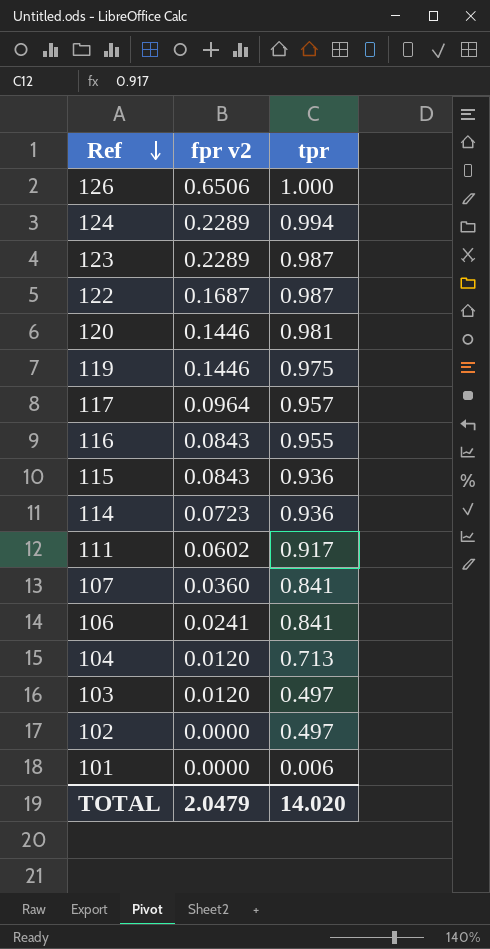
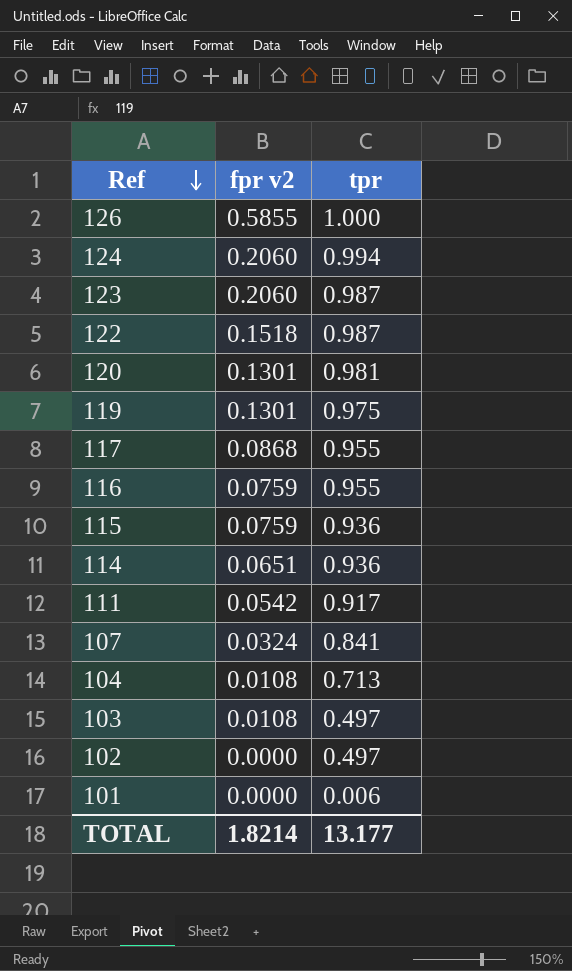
row 106: 0.0241 | 0.841 -> none
126 | fpr v2: 0.6506 -> 0.5855
124 | fpr v2: 0.2289 -> 0.2060
123 | fpr v2: 0.2289 -> 0.2060
122 | fpr v2: 0.1687 -> 0.1518
120 | fpr v2: 0.1446 -> 0.1301
119 | fpr v2: 0.1446 -> 0.1301
117 | fpr v2: 0.0964 -> 0.0868
117 | tpr: 0.957 -> 0.955
116 | fpr v2: 0.0843 -> 0.0759
115 | fpr v2: 0.0843 -> 0.0759
114 | fpr v2: 0.0723 -> 0.0651
111 | fpr v2: 0.0602 -> 0.0542
107 | fpr v2: 0.0360 -> 0.0324
104 | fpr v2: 0.0120 -> 0.0108
103 | fpr v2: 0.0120 -> 0.0108
TOTAL | fpr v2: 2.0479 -> 1.8214
TOTAL | tpr: 14.020 -> 13.177

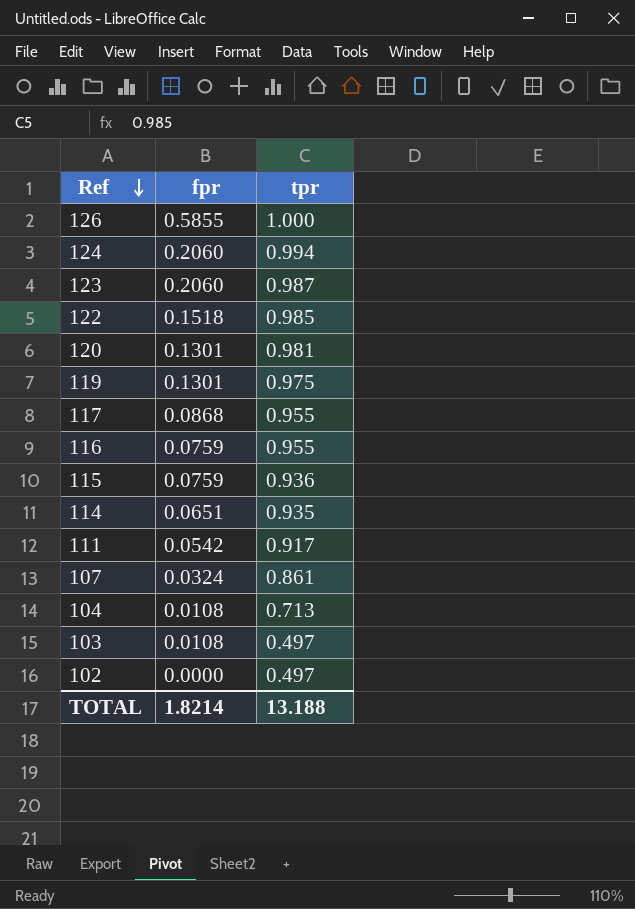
column name: fpr v2 -> fpr
row 101: 0.0000 | 0.006 -> none
122 | tpr: 0.987 -> 0.985
114 | tpr: 0.936 -> 0.935
107 | tpr: 0.841 -> 0.861
TOTAL | tpr: 13.177 -> 13.188

